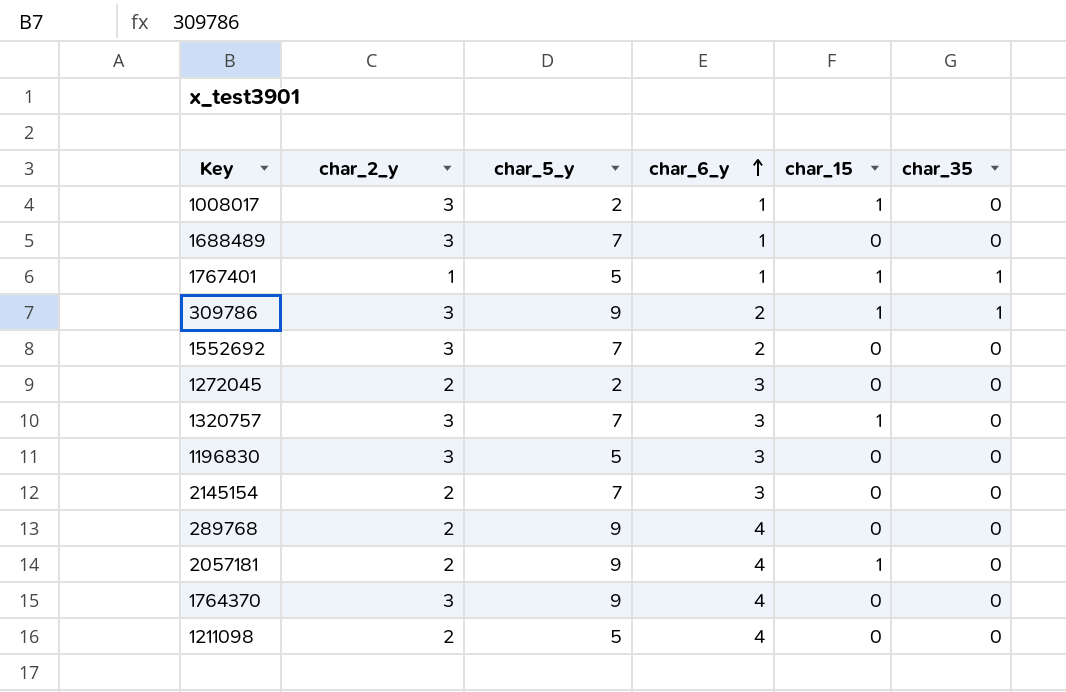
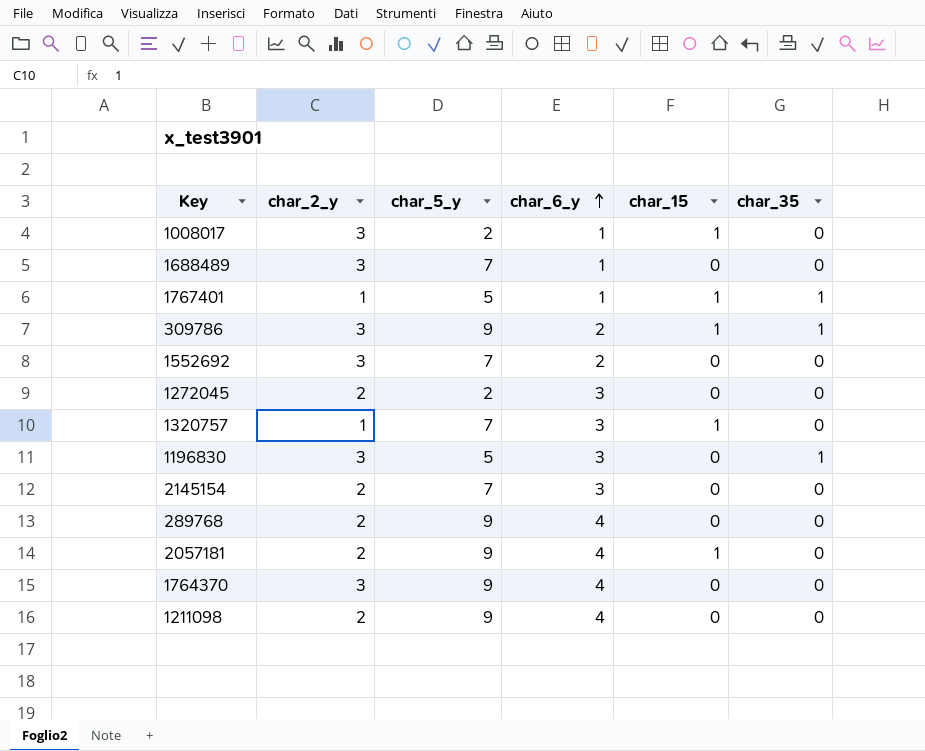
1320757 | char_2_y: 3 -> 1
1196830 | char_35: 0 -> 1
1211098 | char_5_y: 5 -> 9

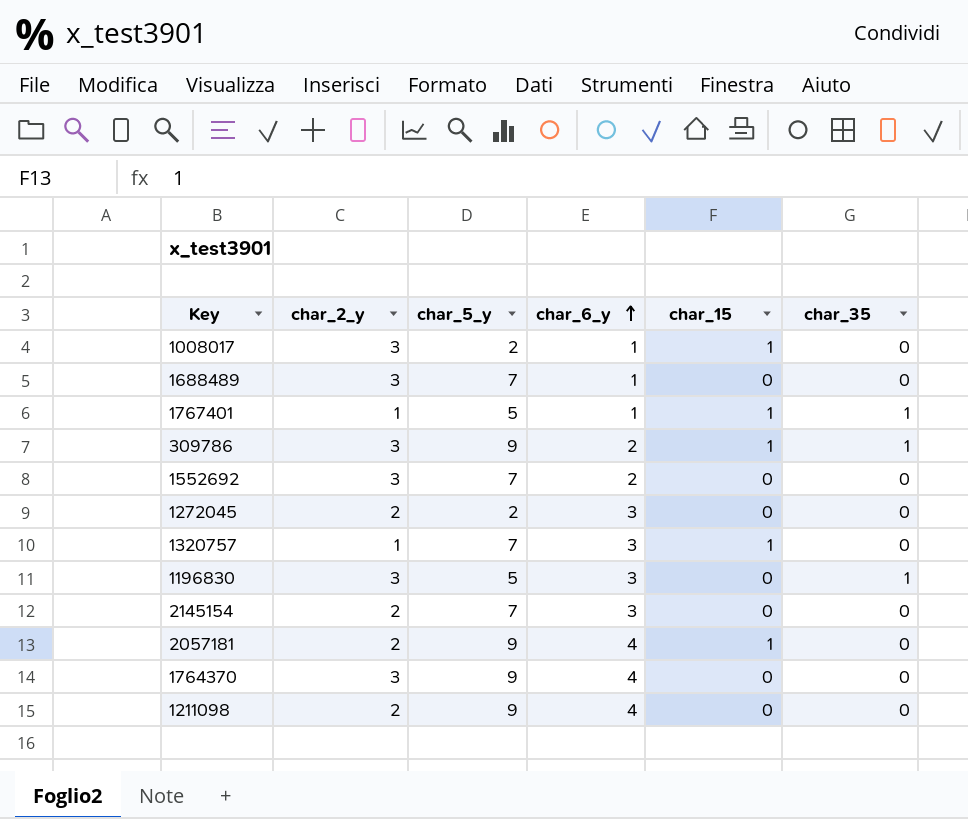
row 289768: 2 | 9 | 4 | 0 | 0 -> none

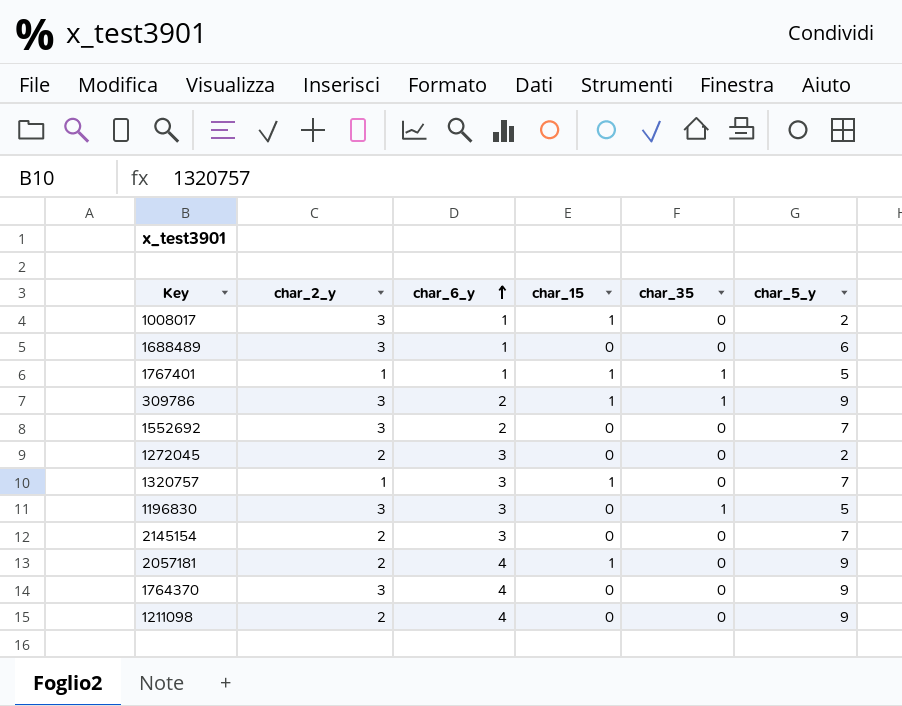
column char_5_y | position: 3 -> 6
1688489 | char_5_y: 7 -> 6

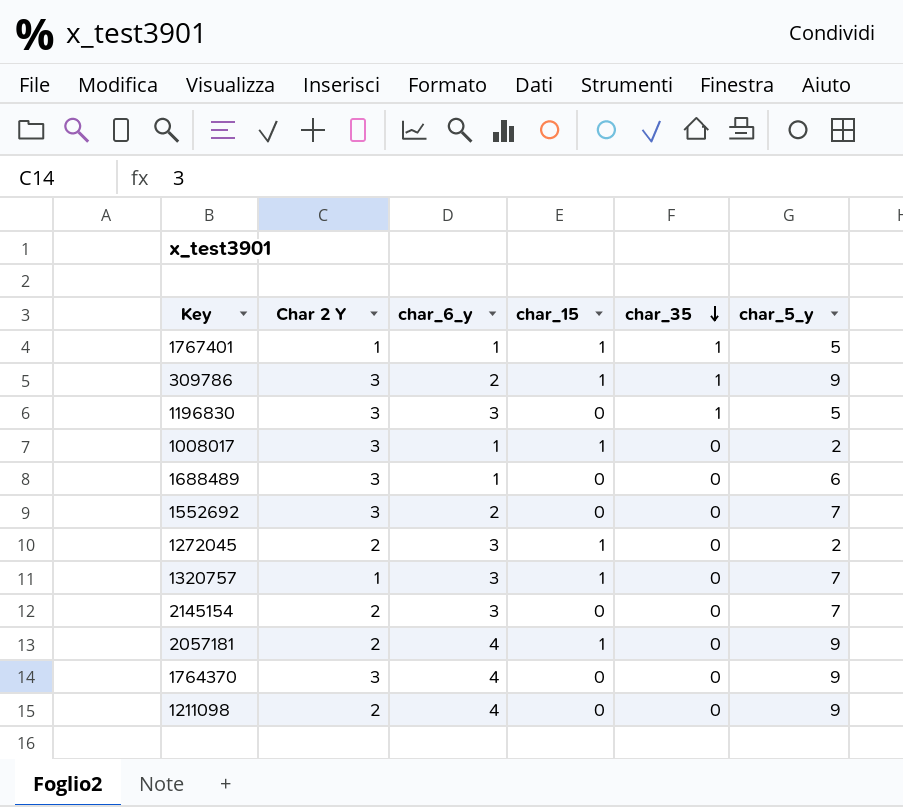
row order: char_6_y ascending -> char_35 descending
column name: char_2_y -> Char 2 Y
1272045 | char_15: 0 -> 1

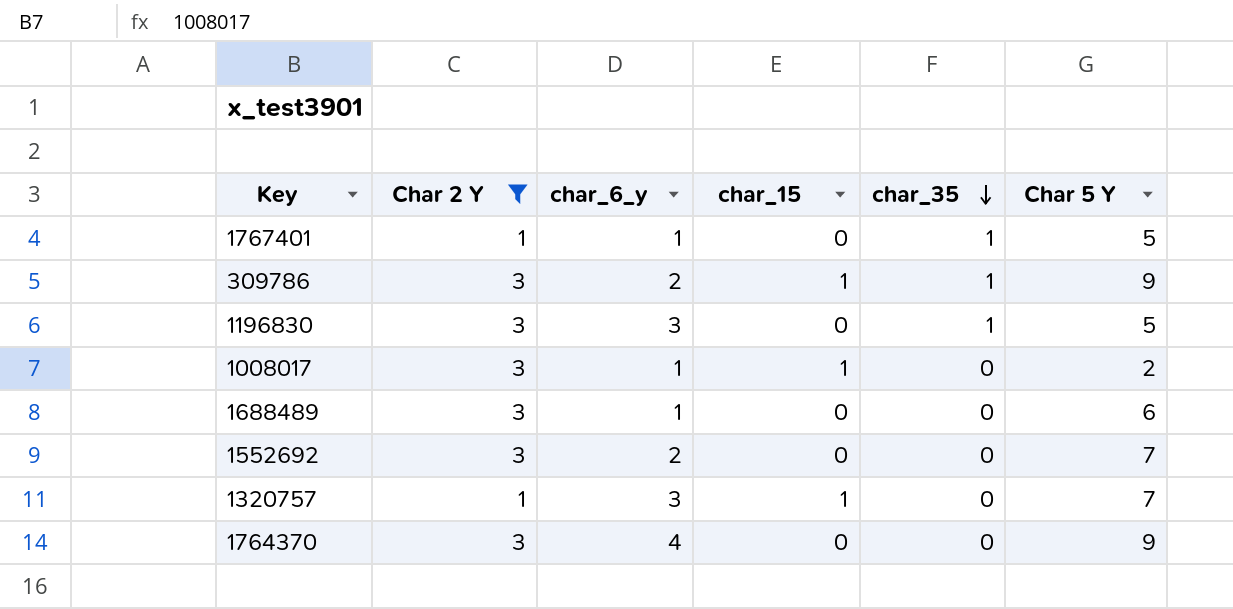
filter: none -> Char 2 Y != 2
column name: char_5_y -> Char 5 Y
1767401 | char_15: 1 -> 0

